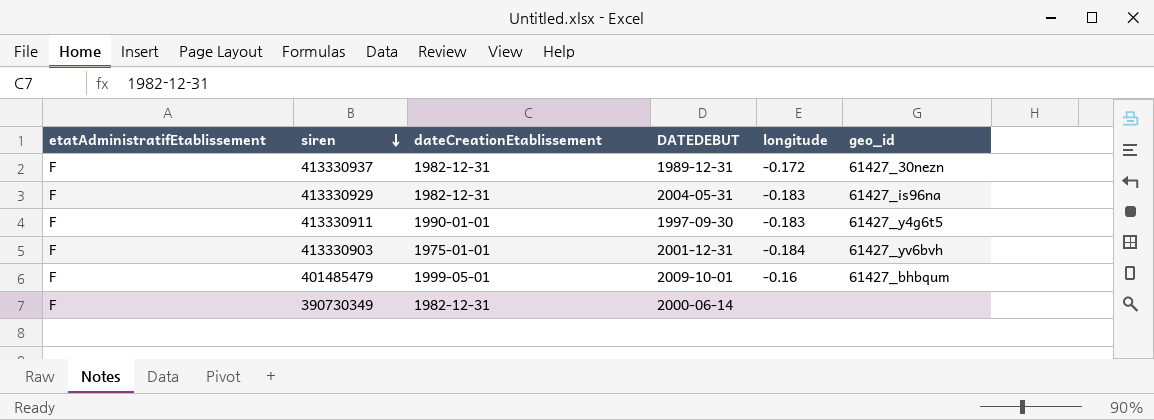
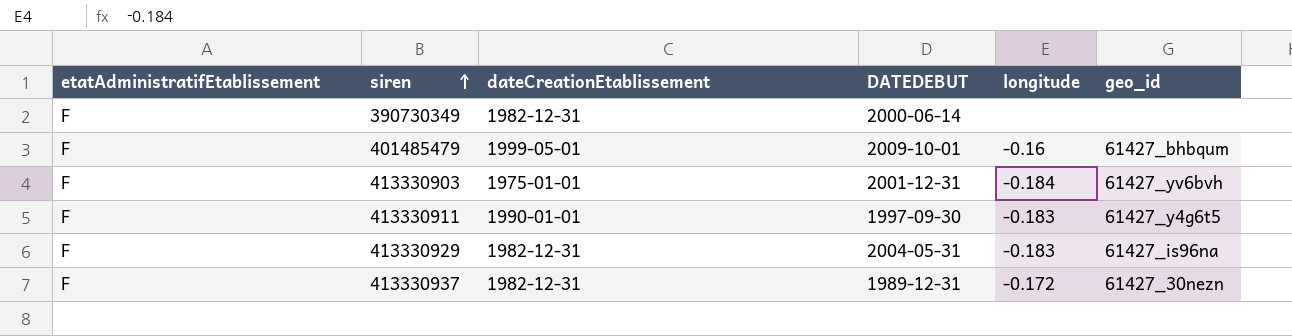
row order: siren descending -> siren ascending

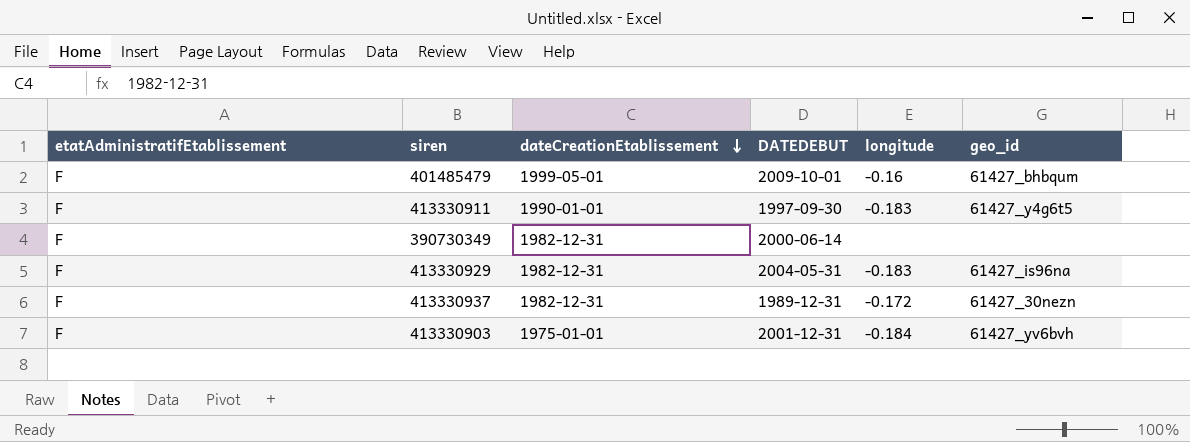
row order: siren ascending -> dateCreationEtablissement descending

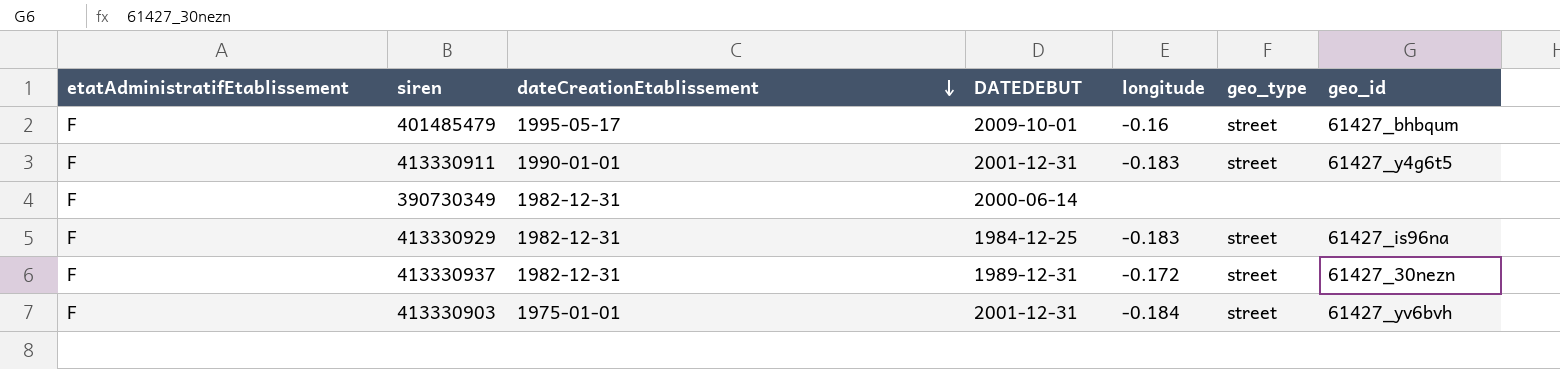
column geo_type | position: none -> 6
401485479 | dateCreationEtablissement: 1999-05-01 -> 1995-05-17
413330911 | DATEDEBUT: 1997-09-30 -> 2001-12-31
413330929 | DATEDEBUT: 2004-05-31 -> 1984-12-25

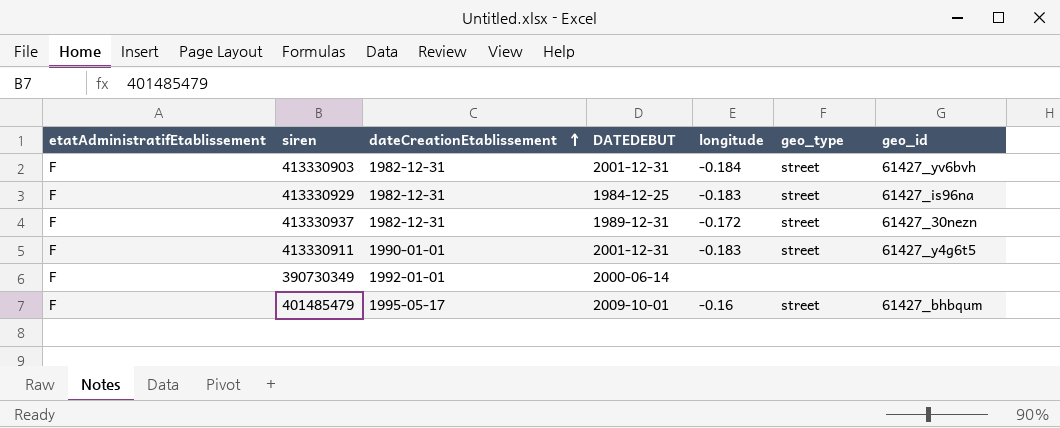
row order: dateCreationEtablissement descending -> dateCreationEtablissement ascending
413330903 | dateCreationEtablissement: 1975-01-01 -> 1982-12-31
390730349 | dateCreationEtablissement: 1982-12-31 -> 1992-01-01

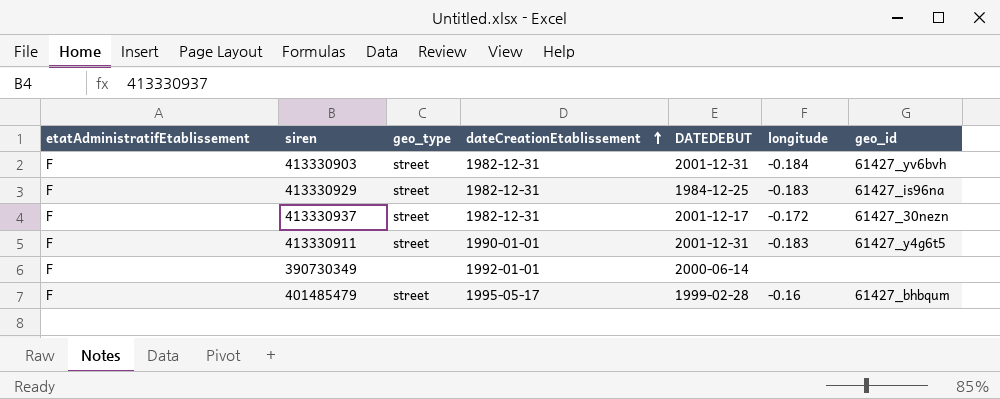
column geo_type | position: 6 -> 3
413330937 | DATEDEBUT: 1989-12-31 -> 2001-12-17
401485479 | DATEDEBUT: 2009-10-01 -> 1999-02-28

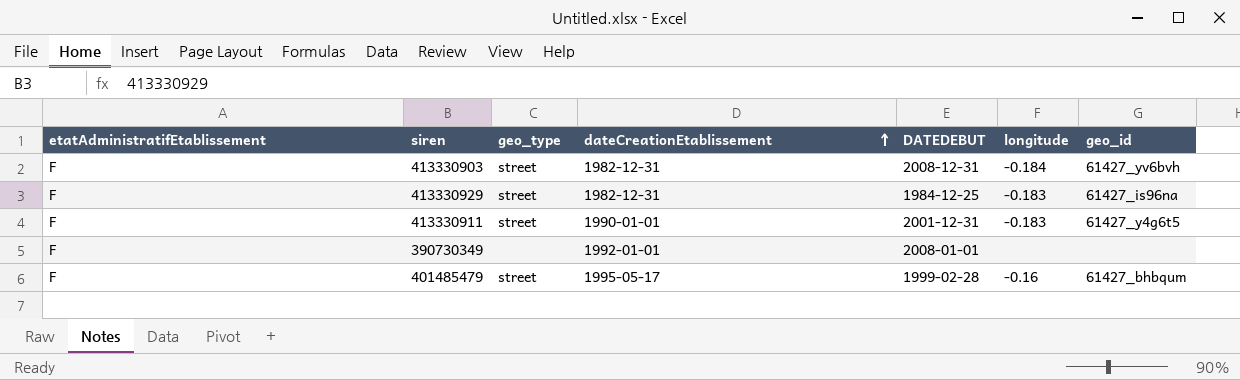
row 413330937: F | street | 1982-12-31 | 2001-12-17 | -0.172 | 61427_30nezn -> none
413330903 | DATEDEBUT: 2001-12-31 -> 2008-12-31
390730349 | DATEDEBUT: 2000-06-14 -> 2008-01-01

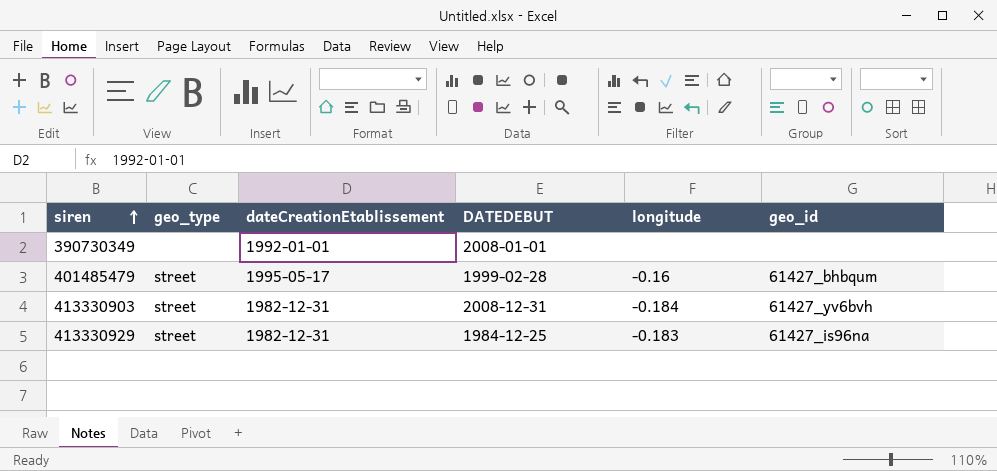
row order: dateCreationEtablissement ascending -> siren ascending
column etatAdministratifEtablissement | position: 1 -> none
row 413330911: F | street | 1990-01-01 | 2001-12-31 | -0.183 | 61427_y4g6t5 -> none

